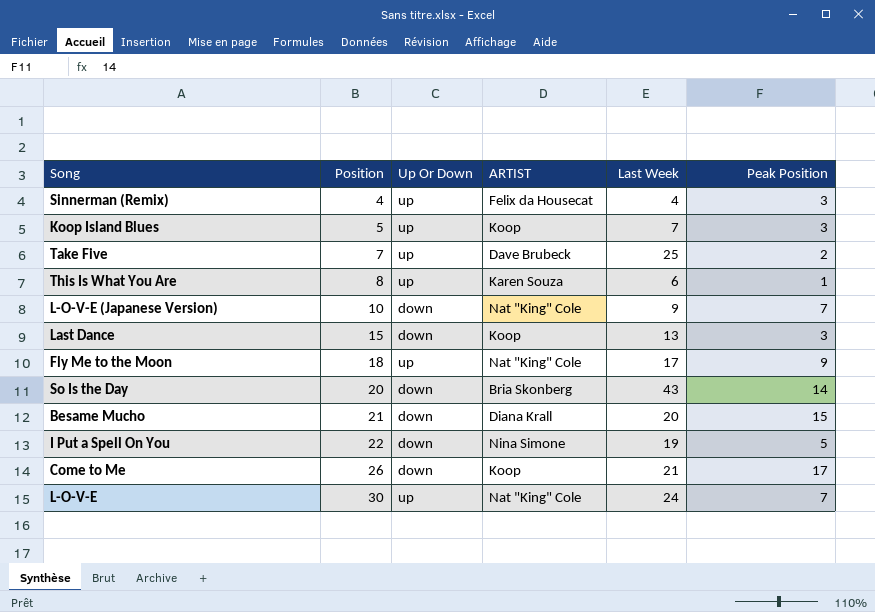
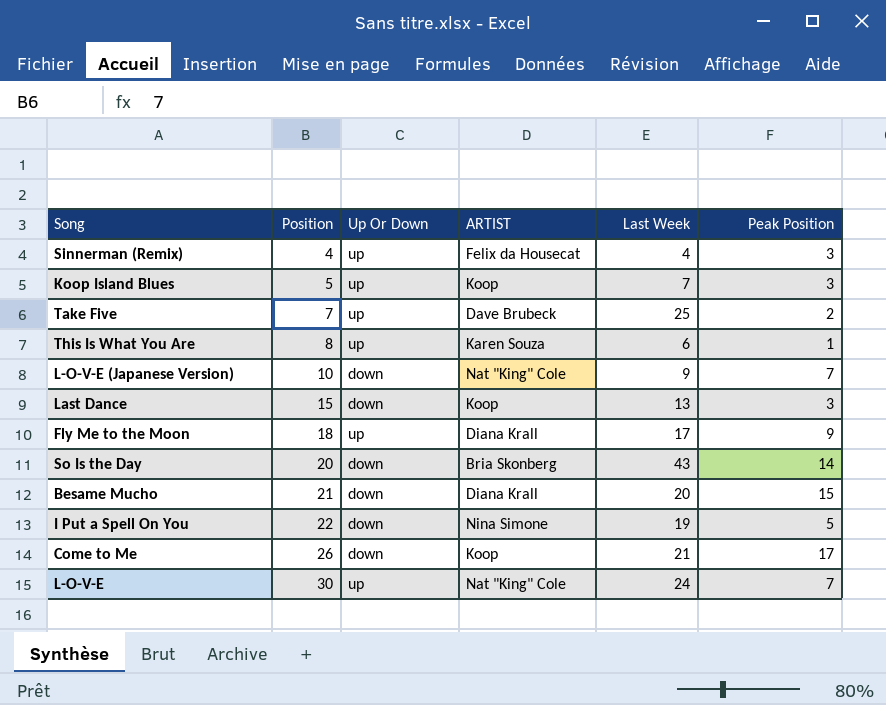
Fly Me to the Moon | ARTIST: Nat "King" Cole -> Diana Krall

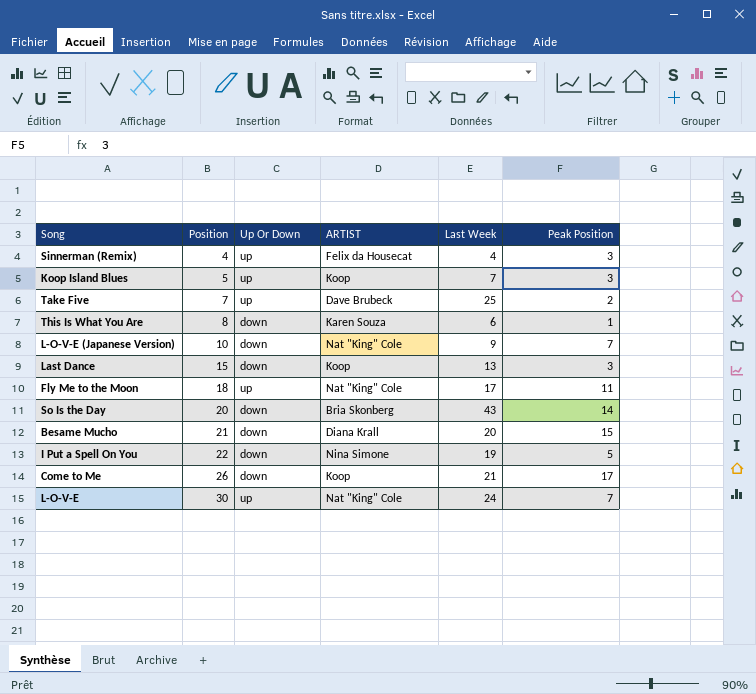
This Is What You Are | Up Or Down: up -> down
Fly Me to the Moon | ARTIST: Diana Krall -> Nat "King" Cole
Fly Me to the Moon | Peak Position: 9 -> 11

